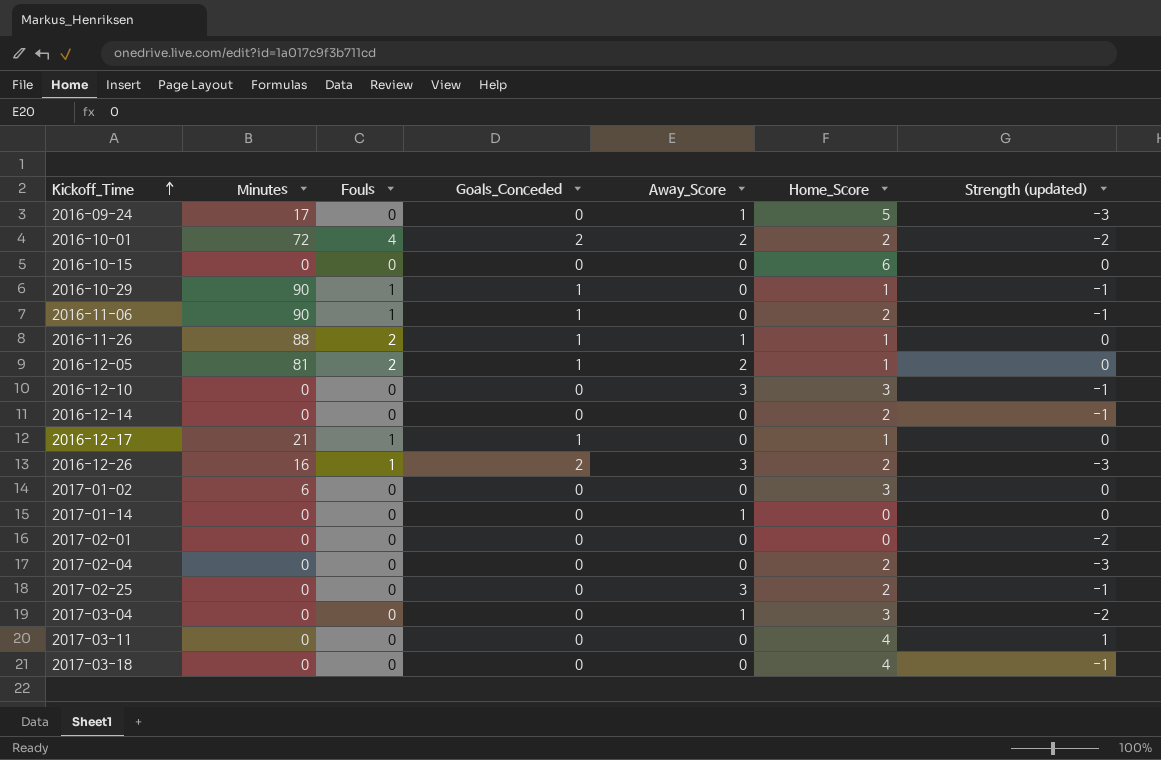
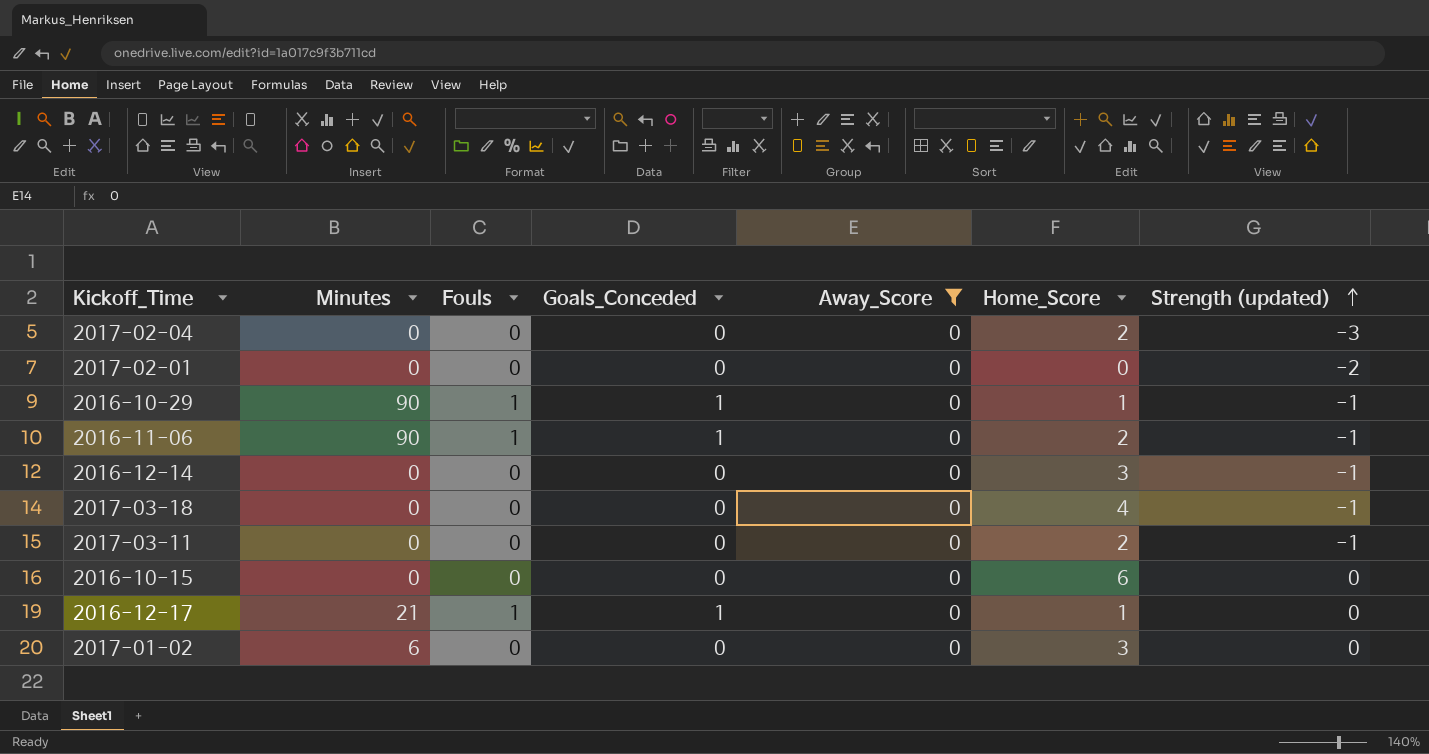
filter: none -> Away_Score = 0
row order: Kickoff_Time ascending -> Strength (updated) ascending
2016-12-14 | Home_Score: 2 -> 3
2017-03-11 | Home_Score: 4 -> 2
2017-03-11 | Strength (updated): 1 -> -1

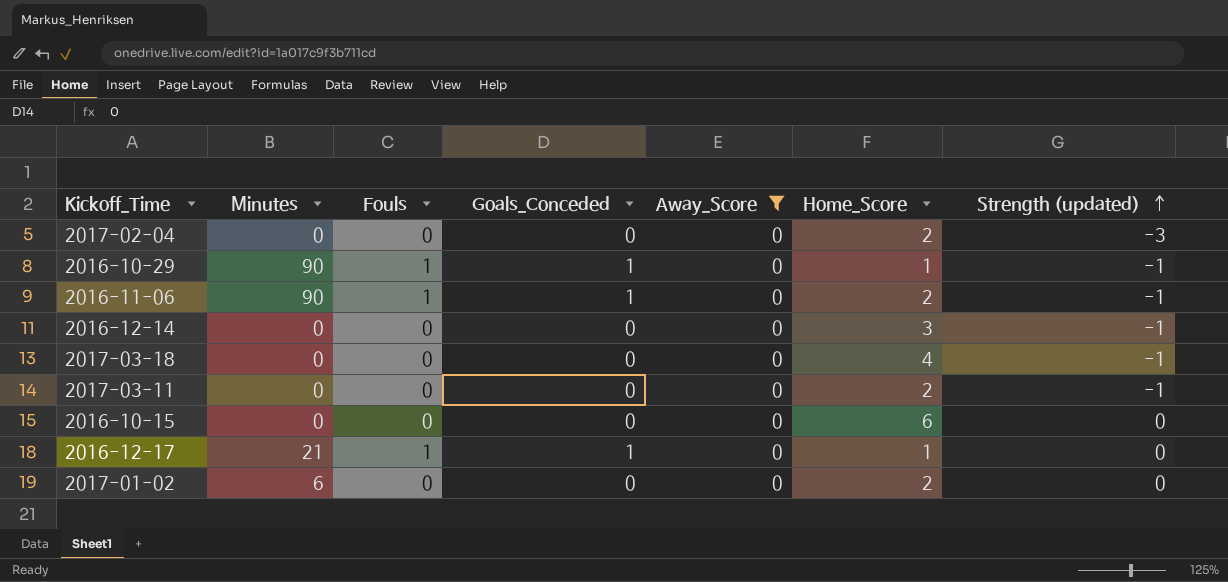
row 2017-02-01: 0 | 0 | 0 | 0 | 0 | -2 -> none
2017-01-02 | Home_Score: 3 -> 2

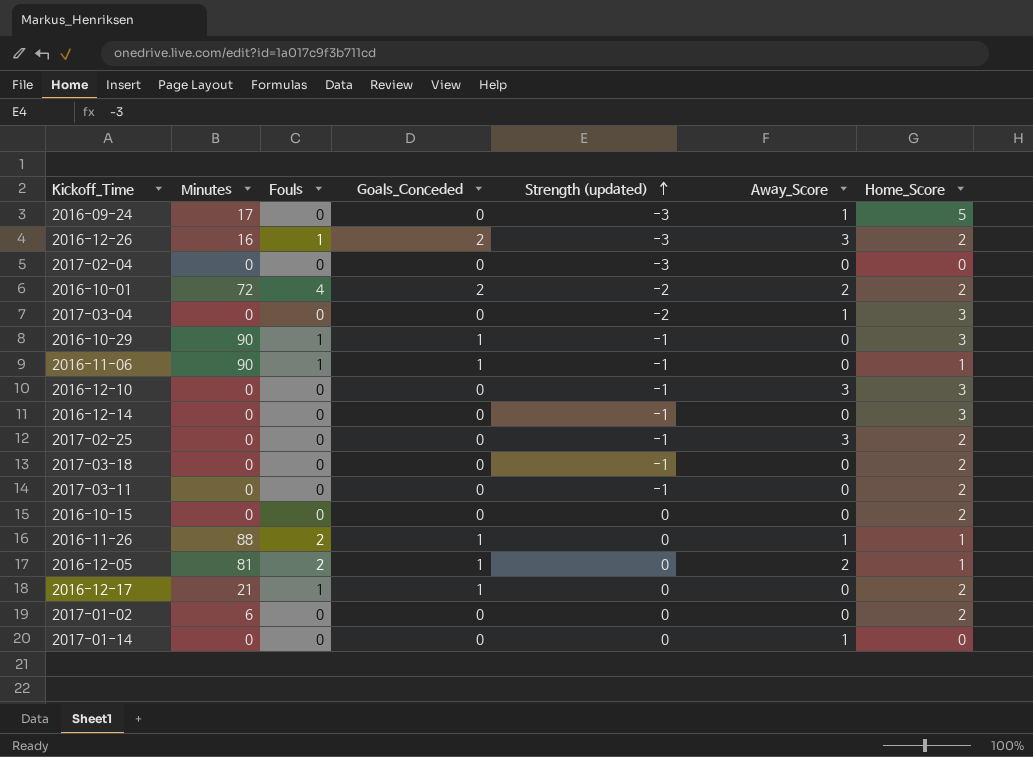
filter: Away_Score = 0 -> none
column Strength (updated) | position: 7 -> 5
2017-02-04 | Home_Score: 2 -> 0
2016-10-29 | Home_Score: 1 -> 3
2016-11-06 | Home_Score: 2 -> 1
2017-03-18 | Home_Score: 4 -> 2
2016-10-15 | Home_Score: 6 -> 2
2016-12-17 | Home_Score: 1 -> 2

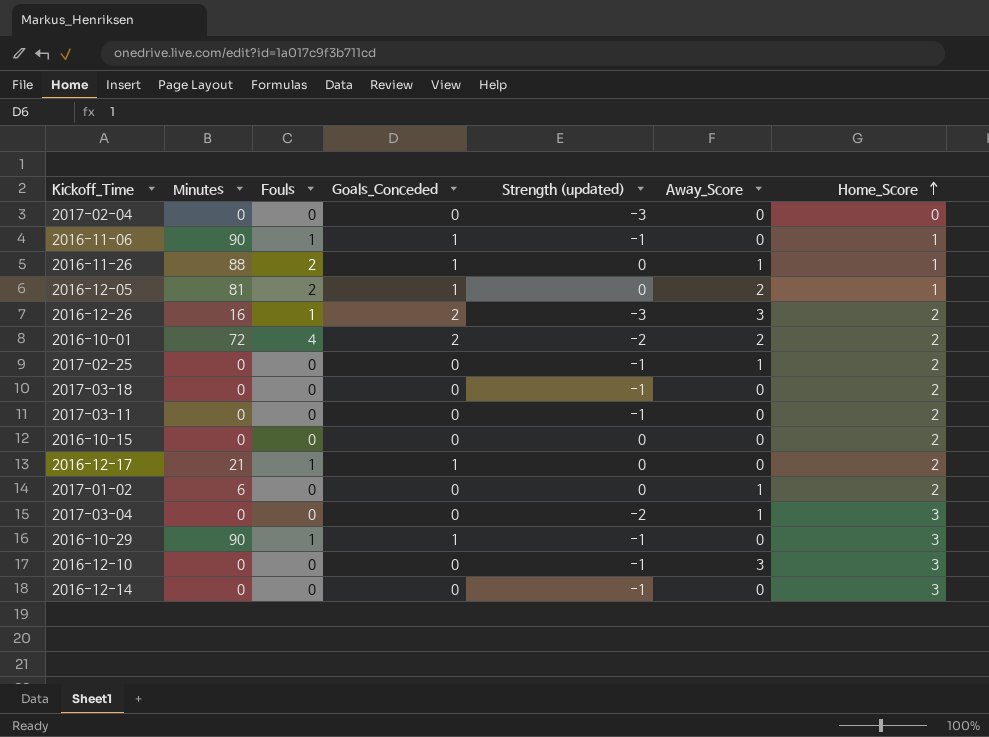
row order: Strength (updated) ascending -> Home_Score ascending
row 2016-09-24: 17 | 0 | 0 | -3 | 1 | 5 -> none
row 2017-01-14: 0 | 0 | 0 | 0 | 1 | 0 -> none
2017-02-25 | Away_Score: 3 -> 1
2017-01-02 | Away_Score: 0 -> 1

